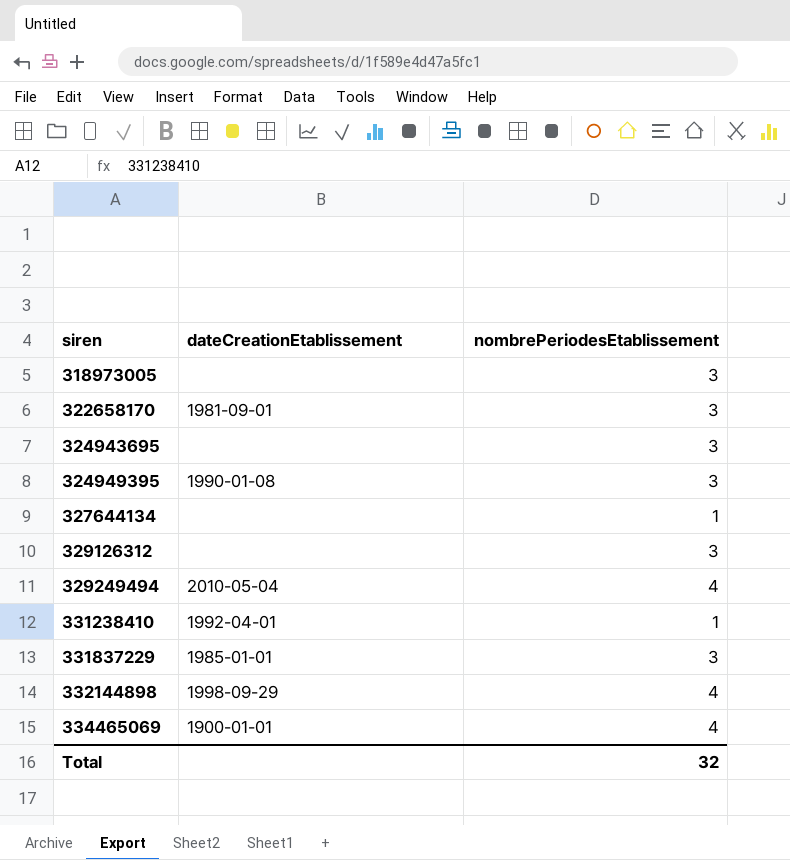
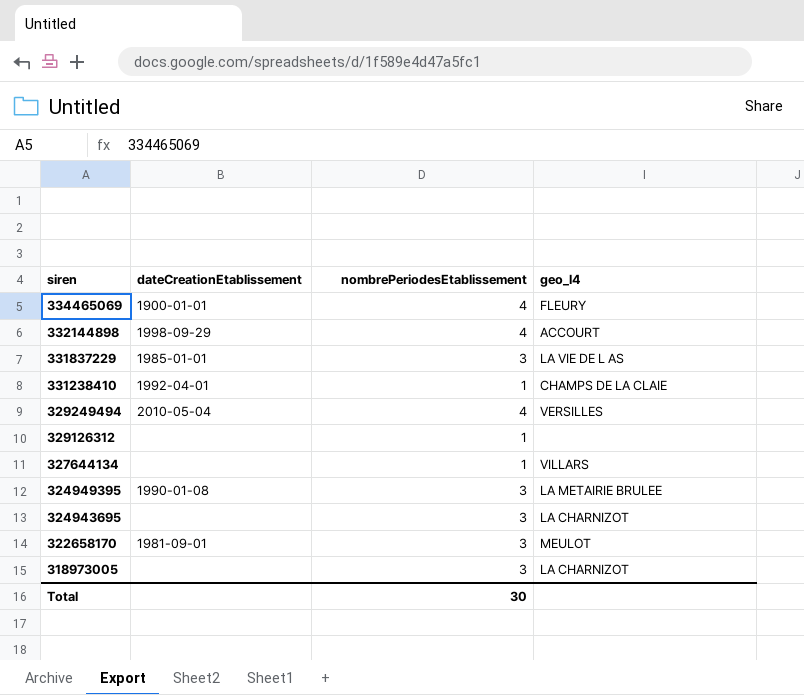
row order: siren ascending -> siren descending
column geo_l4 | position: none -> 4
329126312 | nombrePeriodesEtablissement: 3 -> 1
Total | nombrePeriodesEtablissement: 32 -> 30

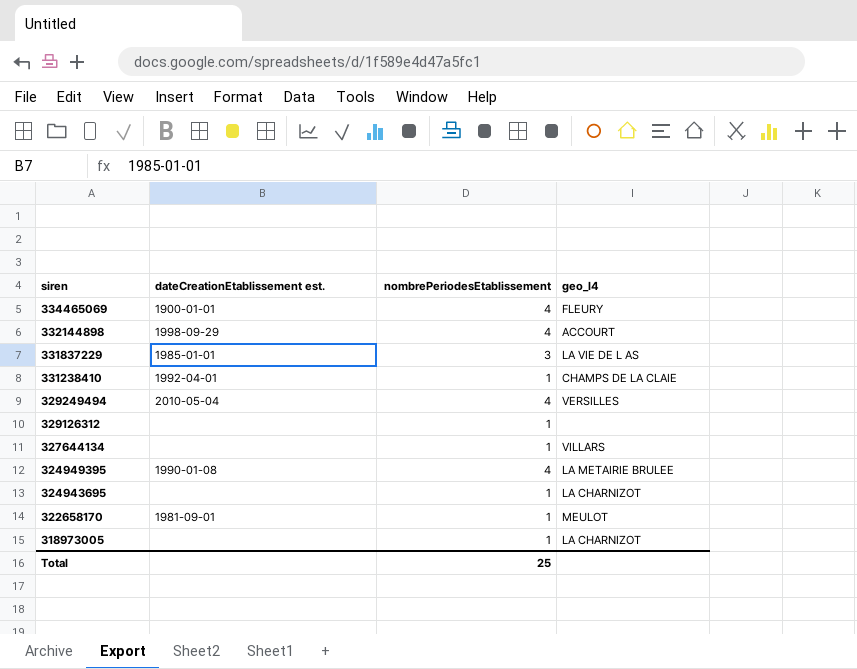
column name: dateCreationEtablissement -> dateCreationEtablissement est.
324949395 | nombrePeriodesEtablissement: 3 -> 4
324943695 | nombrePeriodesEtablissement: 3 -> 1
322658170 | nombrePeriodesEtablissement: 3 -> 1
318973005 | nombrePeriodesEtablissement: 3 -> 1
Total | nombrePeriodesEtablissement: 30 -> 25

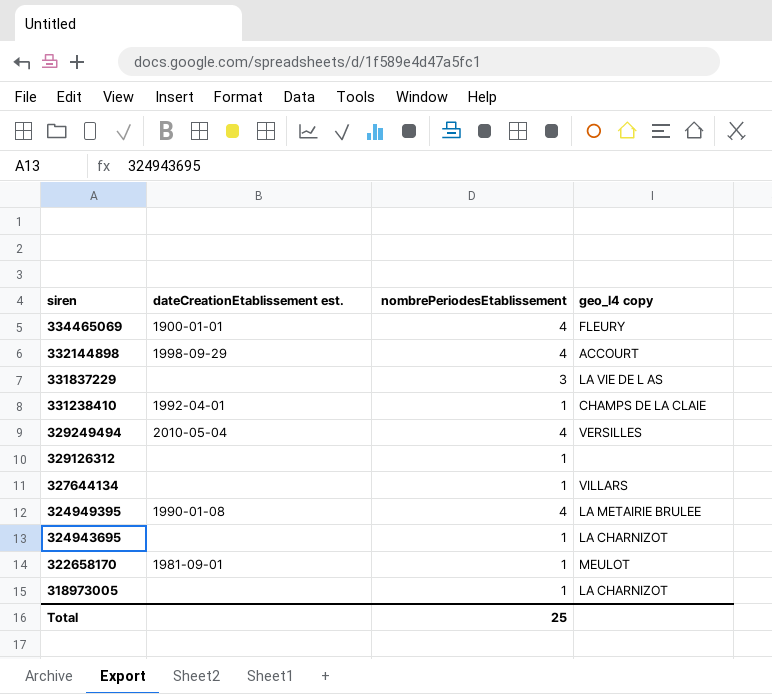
column name: geo_l4 -> geo_l4 copy
331837229 | dateCreationEtablissement est.: 1985-01-01 -> none

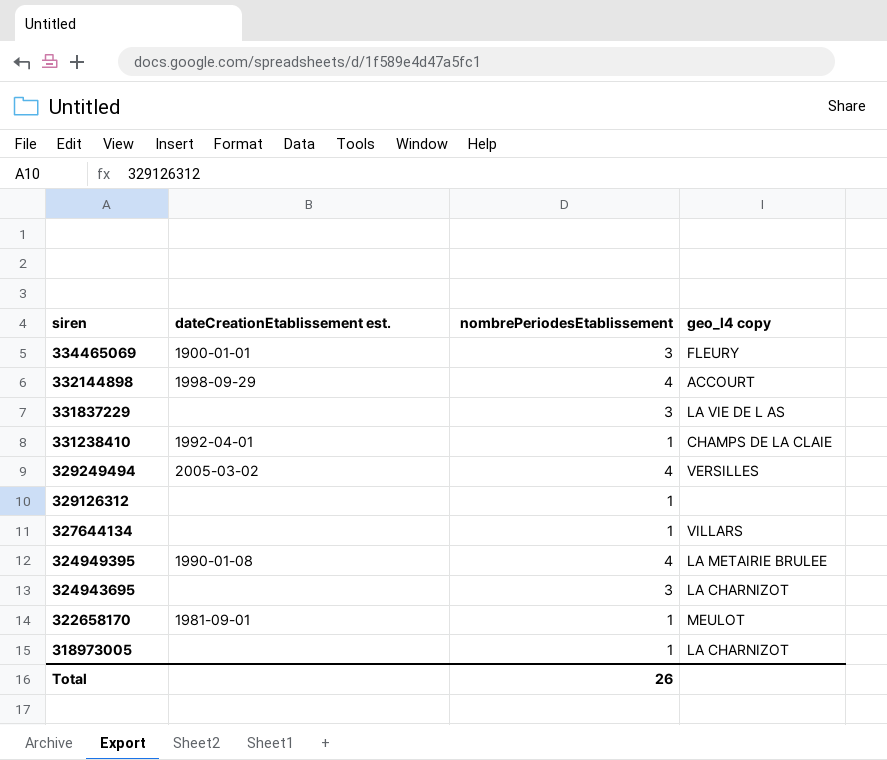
334465069 | nombrePeriodesEtablissement: 4 -> 3
329249494 | dateCreationEtablissement est.: 2010-05-04 -> 2005-03-02
324943695 | nombrePeriodesEtablissement: 1 -> 3
Total | nombrePeriodesEtablissement: 25 -> 26

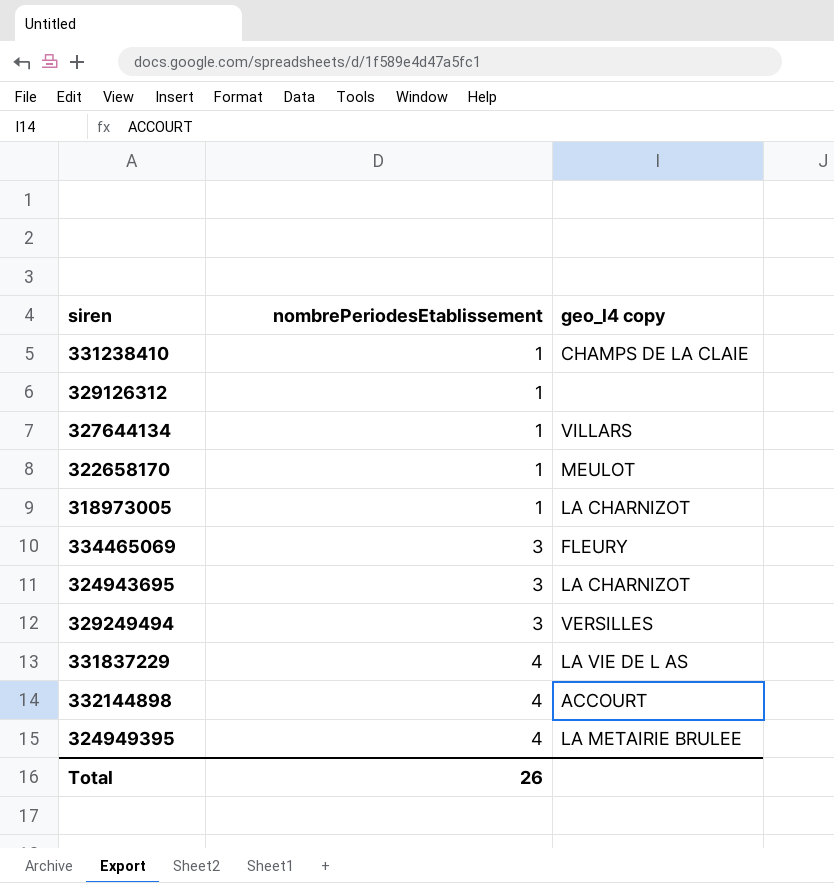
row order: siren descending -> nombrePeriodesEtablissement ascending
column dateCreationEtablissement est. | position: 2 -> none
329249494 | nombrePeriodesEtablissement: 4 -> 3
331837229 | nombrePeriodesEtablissement: 3 -> 4

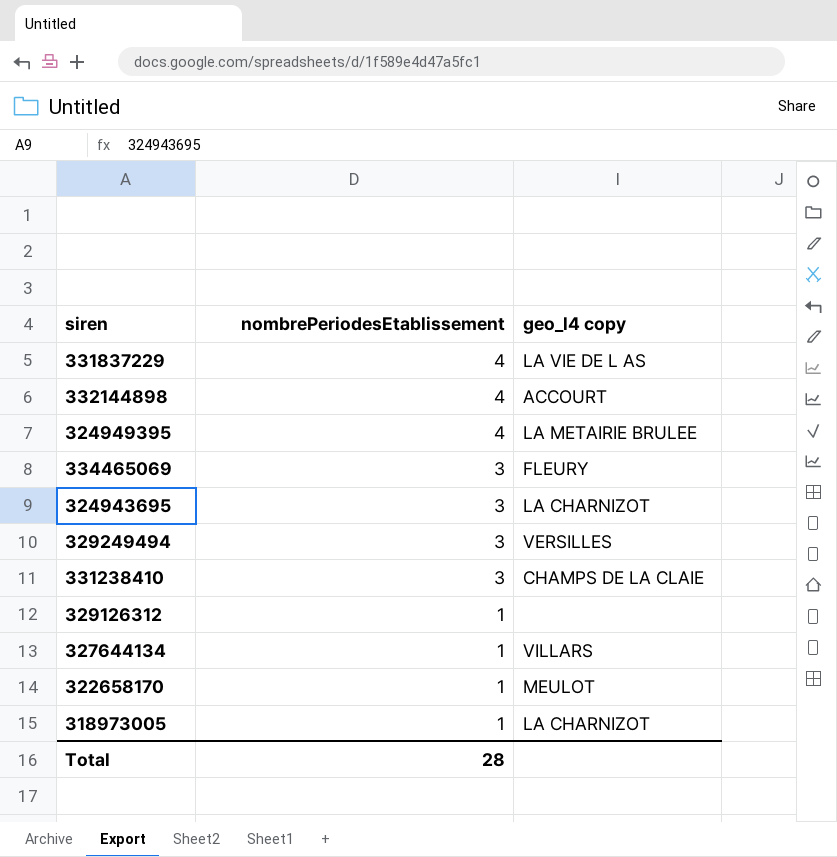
row order: nombrePeriodesEtablissement ascending -> nombrePeriodesEtablissement descending
331238410 | nombrePeriodesEtablissement: 1 -> 3
Total | nombrePeriodesEtablissement: 26 -> 28

